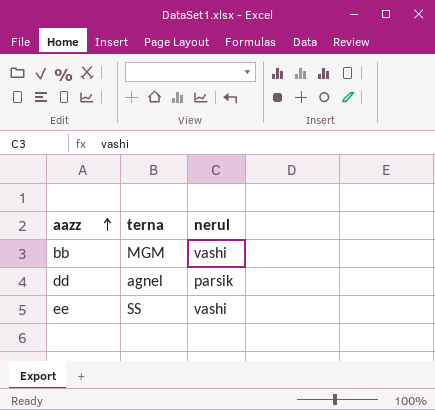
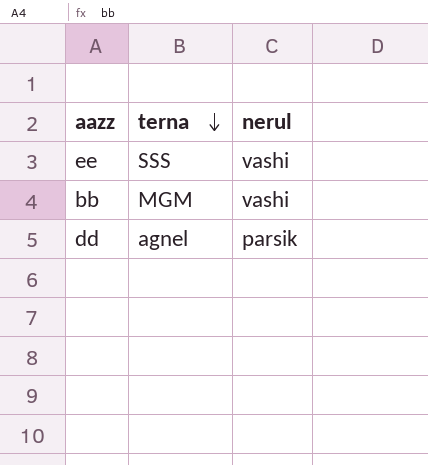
row order: aazz ascending -> terna descending
ee | terna: SS -> SSS

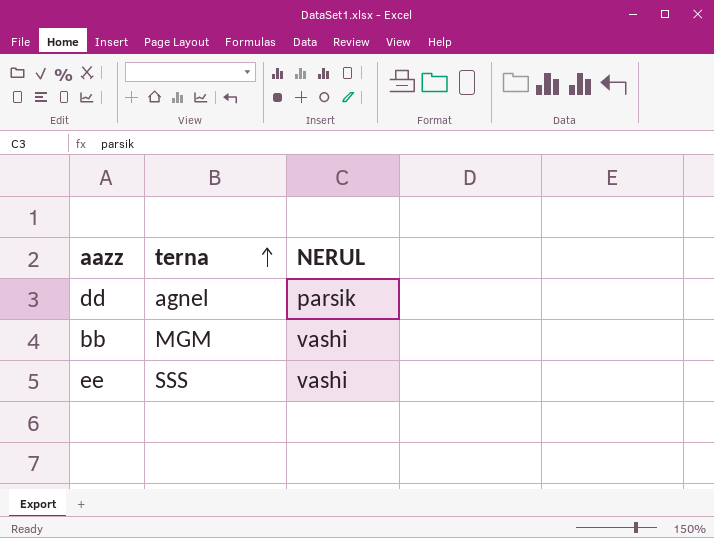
row order: terna descending -> terna ascending
column name: nerul -> NERUL

